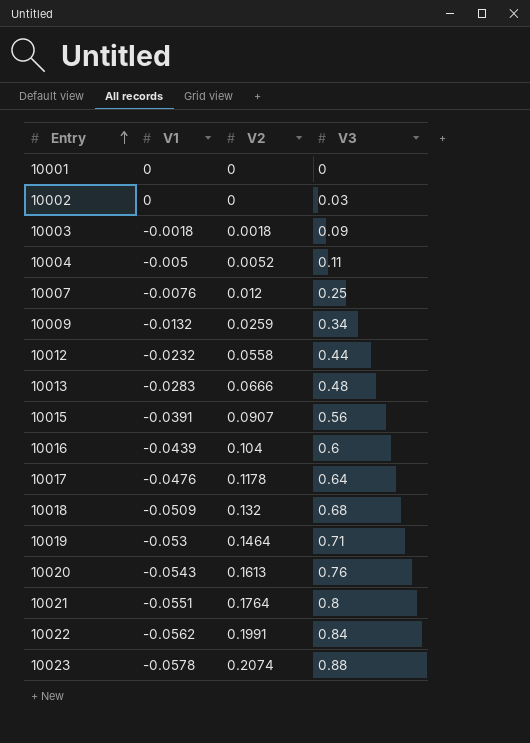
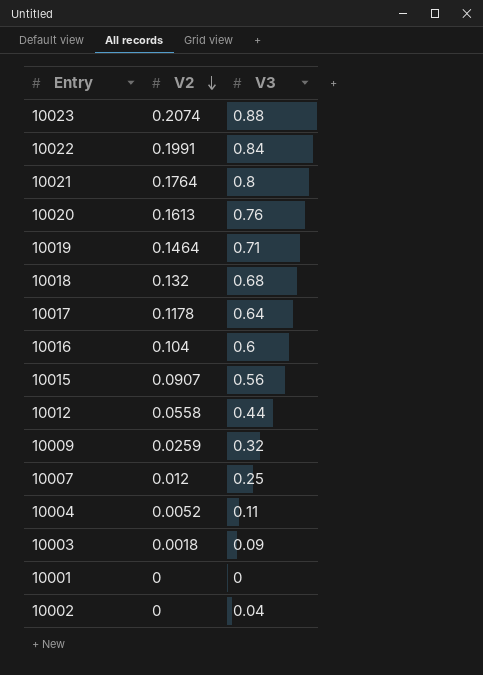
row order: Entry ascending -> V2 descending
column V1 | position: 2 -> none
row 10013: -0.0283 | 0.0666 | 0.48 -> none
10009 | V3: 0.34 -> 0.32
10002 | V3: 0.03 -> 0.04

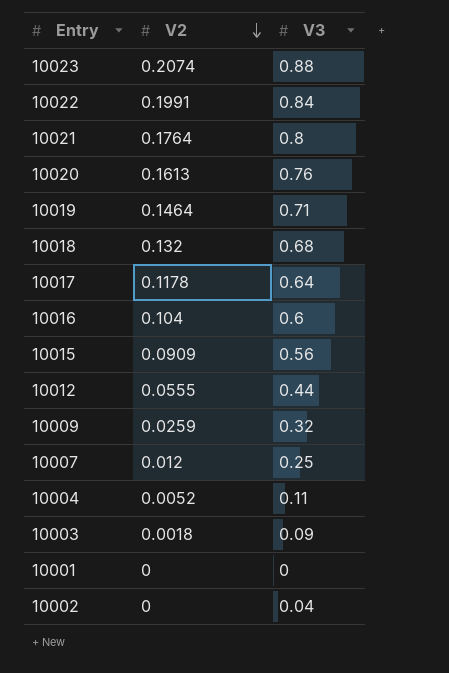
10015 | V2: 0.0907 -> 0.0909
10012 | V2: 0.0558 -> 0.0555

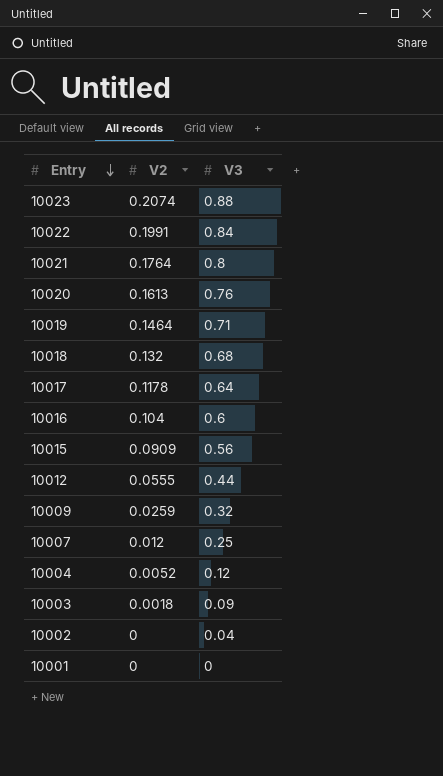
row order: V2 descending -> Entry descending
10004 | V3: 0.11 -> 0.12

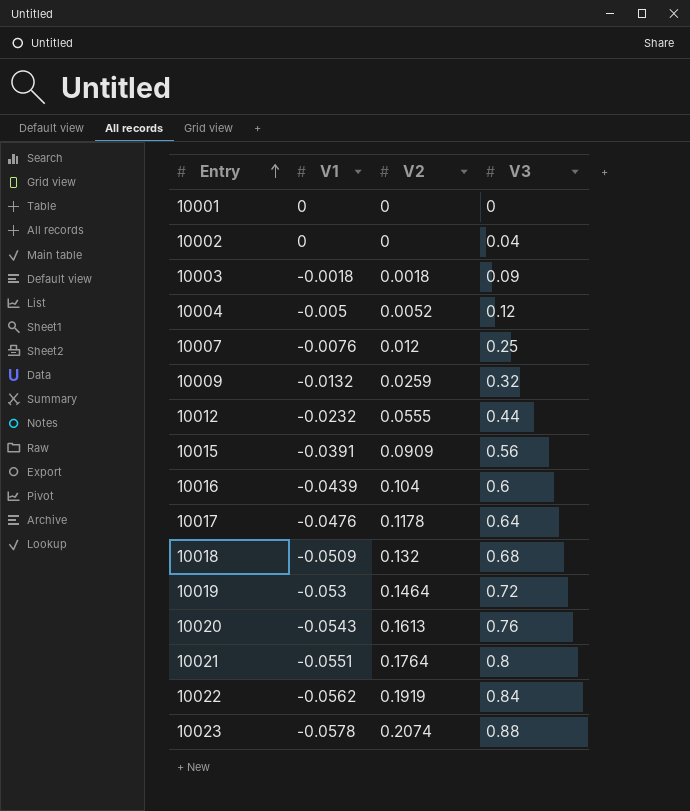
row order: Entry descending -> Entry ascending
column V1 | position: none -> 2
10019 | V3: 0.71 -> 0.72
10022 | V2: 0.1991 -> 0.1919

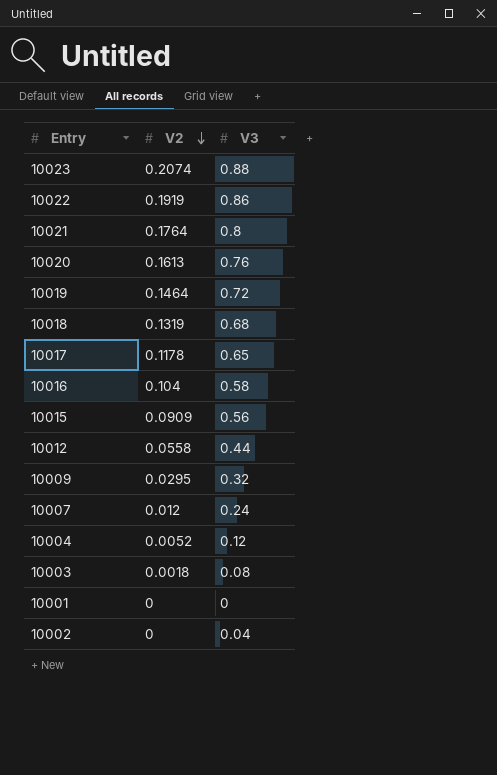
row order: Entry ascending -> V2 descending
column V1 | position: 2 -> none
10022 | V3: 0.84 -> 0.86
10018 | V2: 0.132 -> 0.1319
10017 | V3: 0.64 -> 0.65
10016 | V3: 0.6 -> 0.58
10012 | V2: 0.0555 -> 0.0558
10009 | V2: 0.0259 -> 0.0295
10007 | V3: 0.25 -> 0.24
10003 | V3: 0.09 -> 0.08

